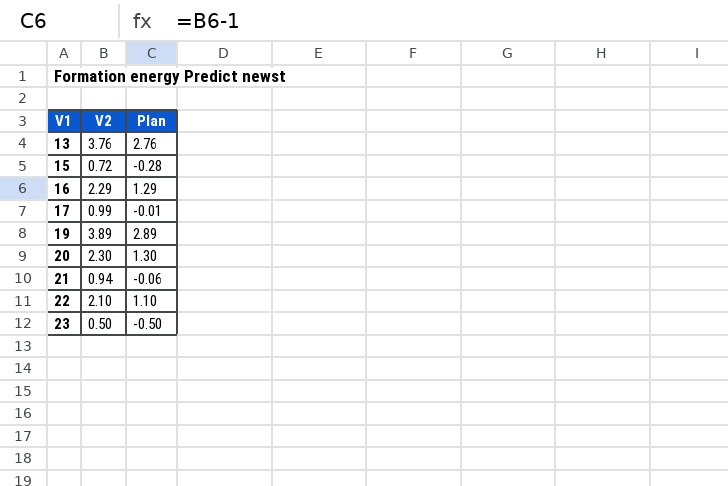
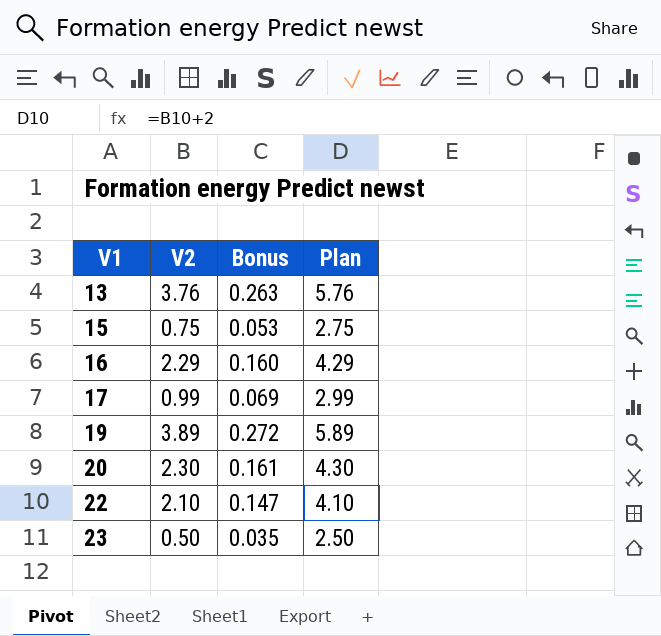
column Bonus | formula: none -> [V2] * 0.07
column Plan | formula: [V2] - 1 -> [V2] + 2
row 21: 0.94 | -0.06 -> none
15 | V2: 0.72 -> 0.75

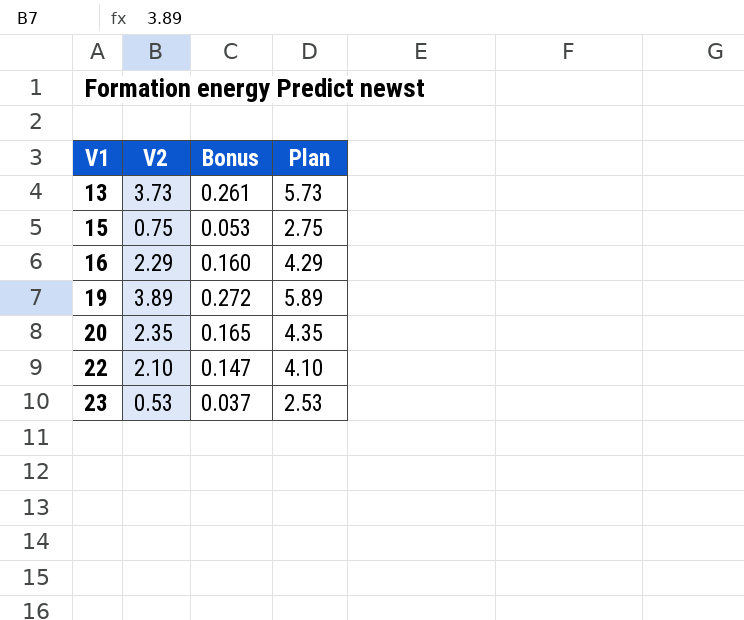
row 17: 0.99 | 0.069 | 2.99 -> none
13 | V2: 3.76 -> 3.73
13 | Bonus: 0.263 -> 0.261
13 | Plan: 5.76 -> 5.73
20 | V2: 2.30 -> 2.35
20 | Bonus: 0.161 -> 0.165
20 | Plan: 4.30 -> 4.35
23 | V2: 0.50 -> 0.53
23 | Bonus: 0.035 -> 0.037
23 | Plan: 2.50 -> 2.53

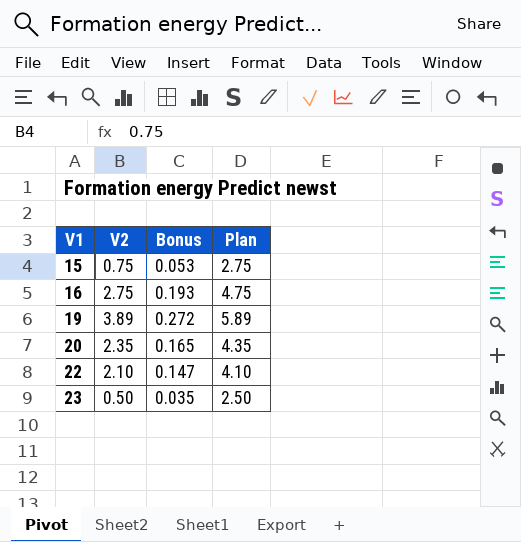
row 13: 3.73 | 0.261 | 5.73 -> none
16 | V2: 2.29 -> 2.75
16 | Bonus: 0.160 -> 0.193
16 | Plan: 4.29 -> 4.75
23 | V2: 0.53 -> 0.50
23 | Bonus: 0.037 -> 0.035
23 | Plan: 2.53 -> 2.50

